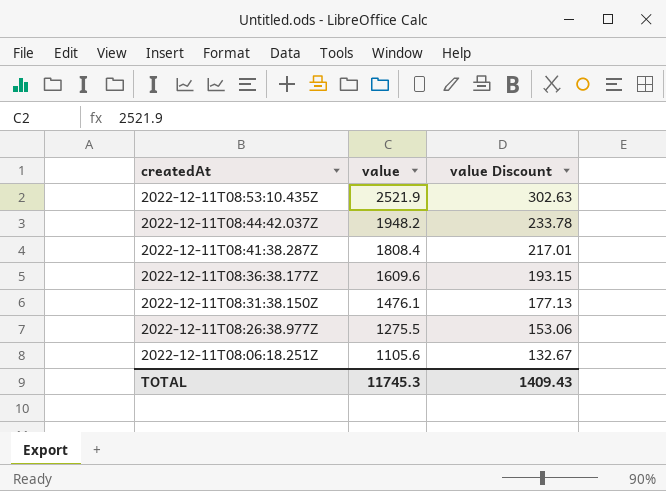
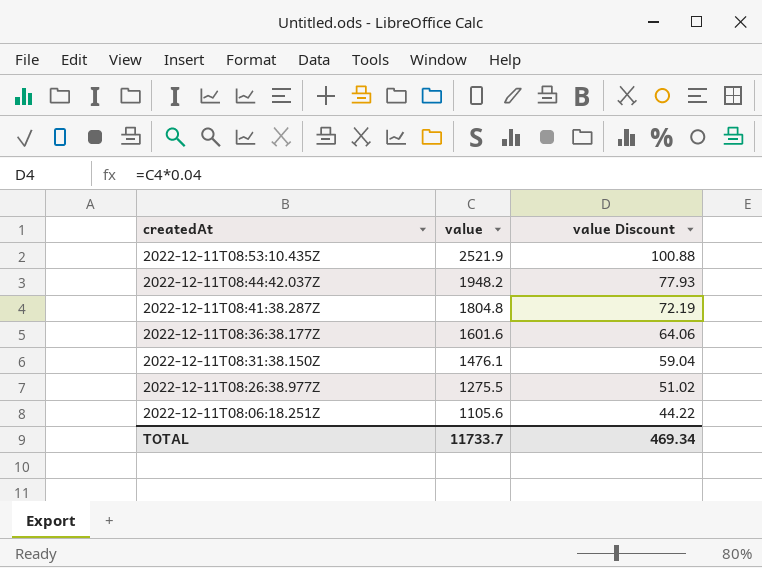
column value Discount | formula: [value] * 0.12 -> [value] * 0.04
2022-12-11T08:41:38.287Z | value: 1808.4 -> 1804.8
2022-12-11T08:36:38.177Z | value: 1609.6 -> 1601.6
TOTAL | value: 11745.3 -> 11733.7
TOTAL | value Discount: 1409.43 -> 469.34

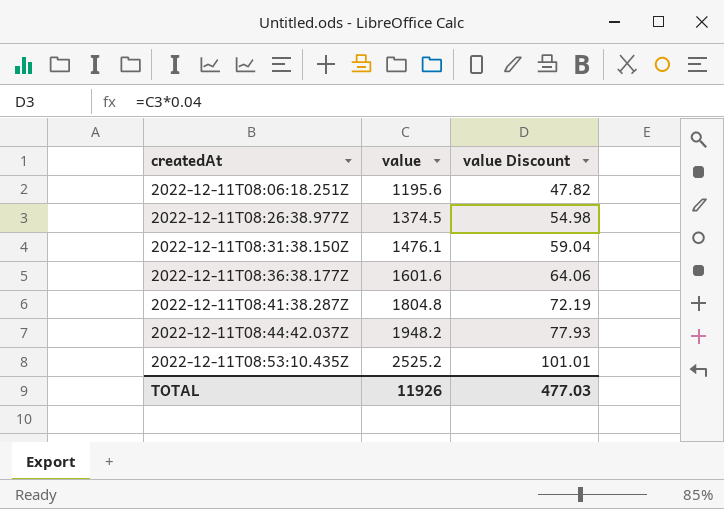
row order: createdAt descending -> createdAt ascending
2022-12-11T08:06:18.251Z | value: 1105.6 -> 1195.6
2022-12-11T08:06:18.251Z | value Discount: 44.22 -> 47.82
2022-12-11T08:26:38.977Z | value: 1275.5 -> 1374.5
2022-12-11T08:26:38.977Z | value Discount: 51.02 -> 54.98
2022-12-11T08:53:10.435Z | value: 2521.9 -> 2525.2
2022-12-11T08:53:10.435Z | value Discount: 100.88 -> 101.01
TOTAL | value: 11733.7 -> 11926
TOTAL | value Discount: 469.34 -> 477.03

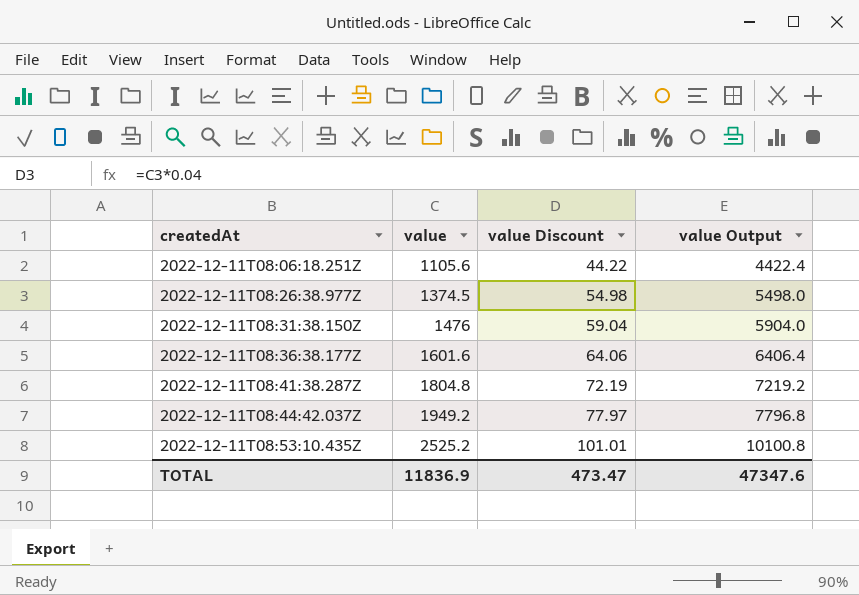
column value Output | formula: none -> [value] * 4
2022-12-11T08:06:18.251Z | value: 1195.6 -> 1105.6
2022-12-11T08:06:18.251Z | value Discount: 47.82 -> 44.22
2022-12-11T08:31:38.150Z | value: 1476.1 -> 1476
2022-12-11T08:44:42.037Z | value: 1948.2 -> 1949.2
2022-12-11T08:44:42.037Z | value Discount: 77.93 -> 77.97
TOTAL | value: 11926 -> 11836.9
TOTAL | value Discount: 477.03 -> 473.47

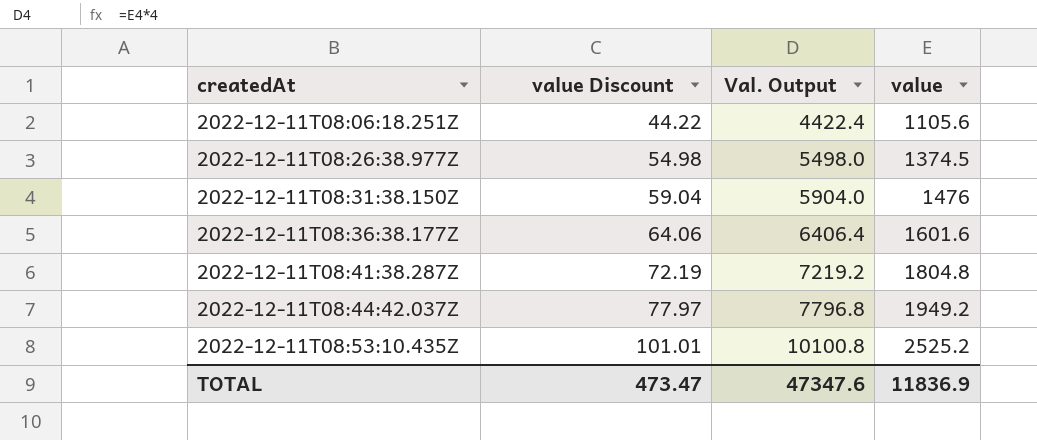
column name: value Output -> Val. Output
column value | position: 2 -> 4

